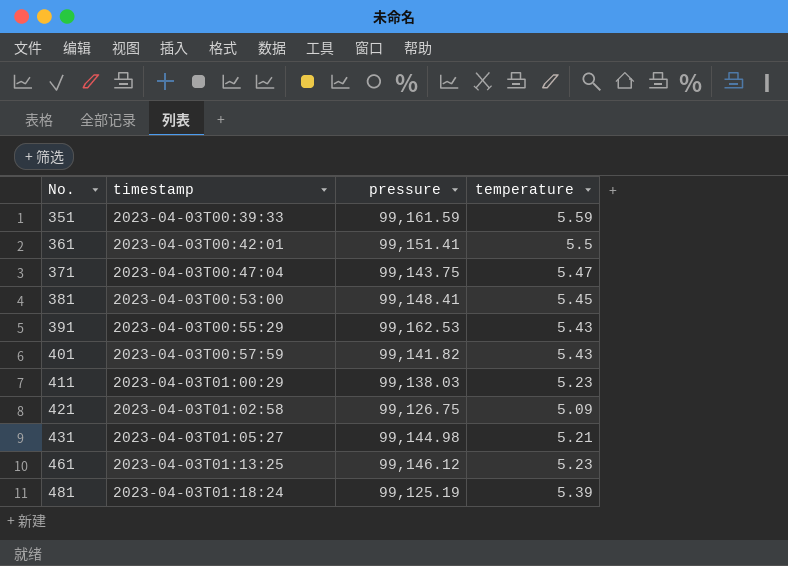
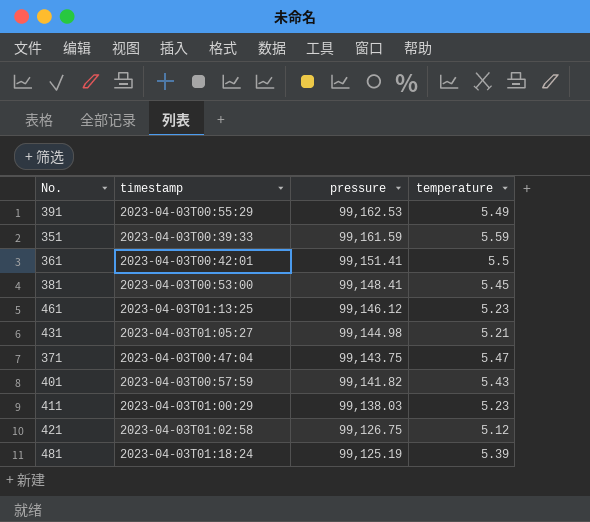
row order: No. ascending -> pressure descending
391 | temperature: 5.43 -> 5.49
421 | temperature: 5.09 -> 5.12

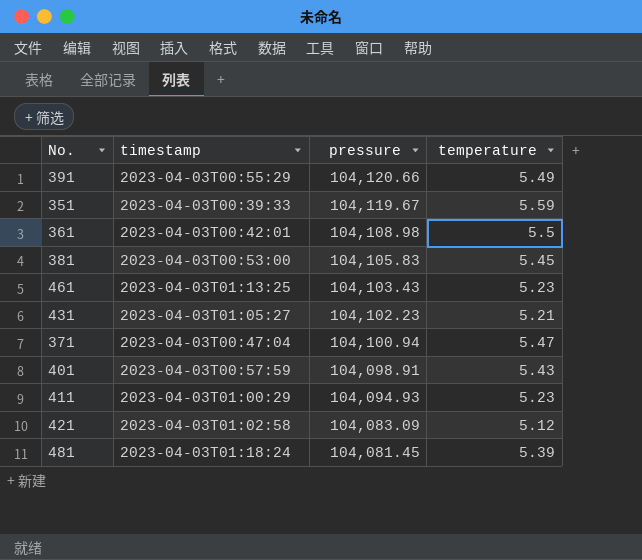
391 | pressure: 99,162.53 -> 104,120.66
351 | pressure: 99,161.59 -> 104,119.67
361 | pressure: 99,151.41 -> 104,108.98
381 | pressure: 99,148.41 -> 104,105.83
461 | pressure: 99,146.12 -> 104,103.43
431 | pressure: 99,144.98 -> 104,102.23
371 | pressure: 99,143.75 -> 104,100.94
401 | pressure: 99,141.82 -> 104,098.91
411 | pressure: 99,138.03 -> 104,094.93
421 | pressure: 99,126.75 -> 104,083.09
481 | pressure: 99,125.19 -> 104,081.45

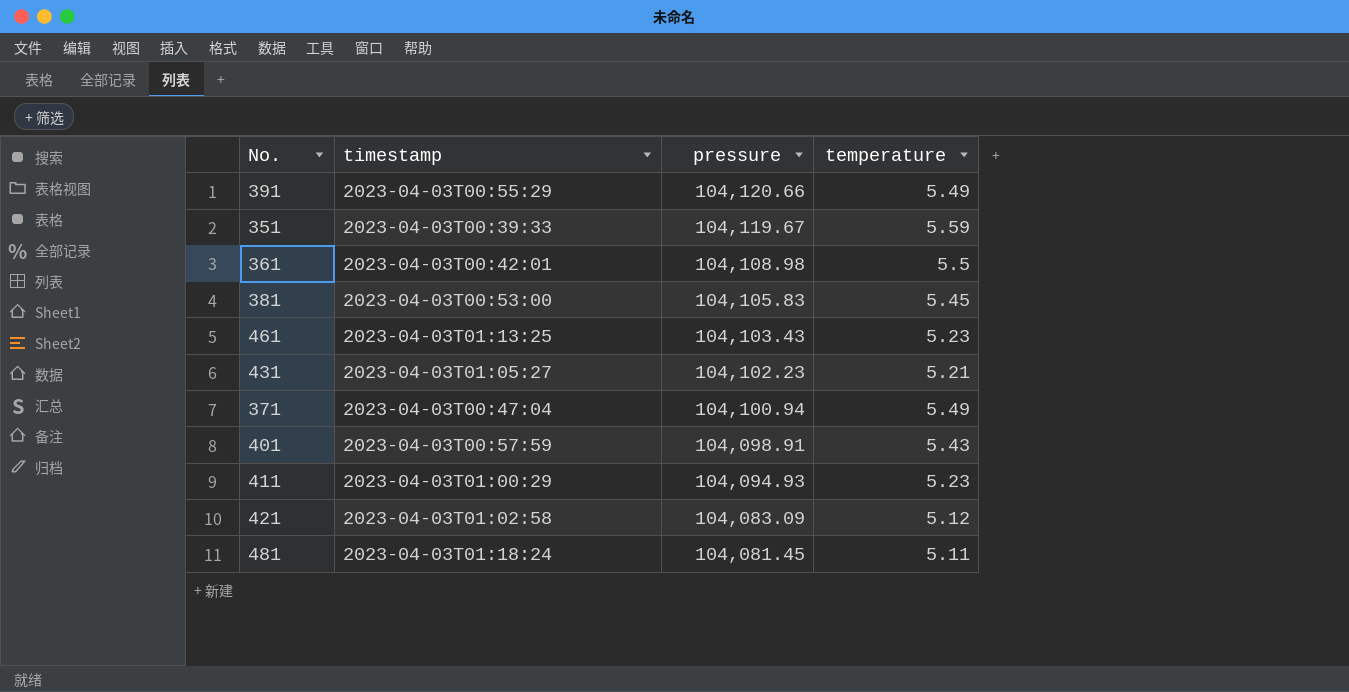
371 | temperature: 5.47 -> 5.49
481 | temperature: 5.39 -> 5.11

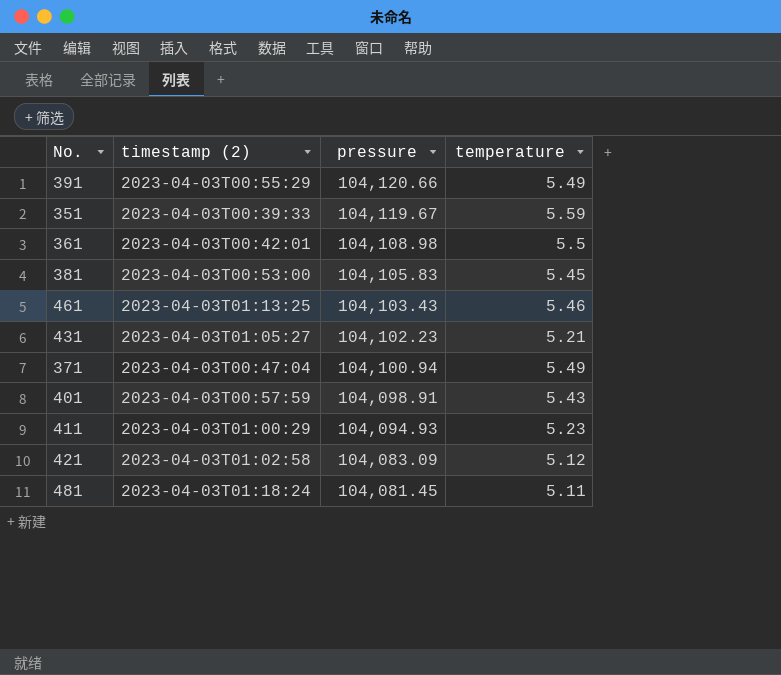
column name: timestamp -> timestamp (2)
461 | temperature: 5.23 -> 5.46

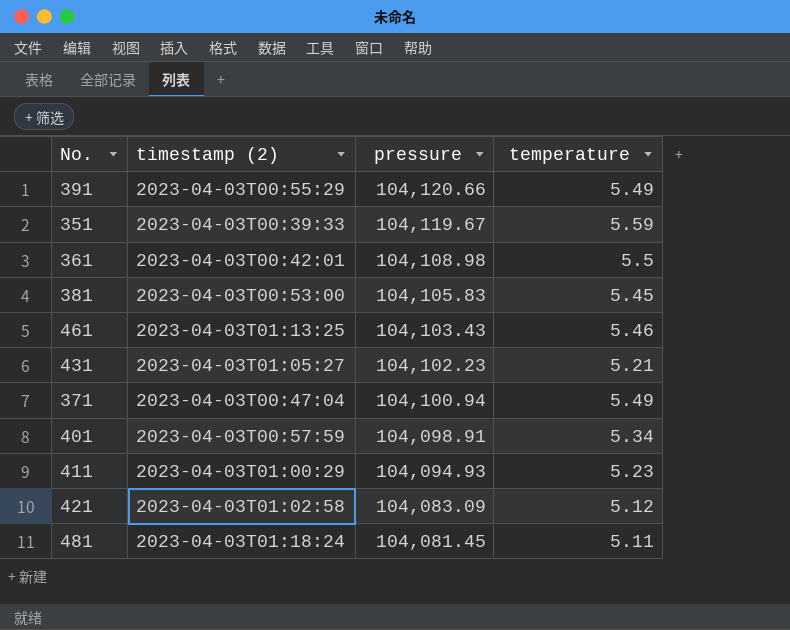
401 | temperature: 5.43 -> 5.34

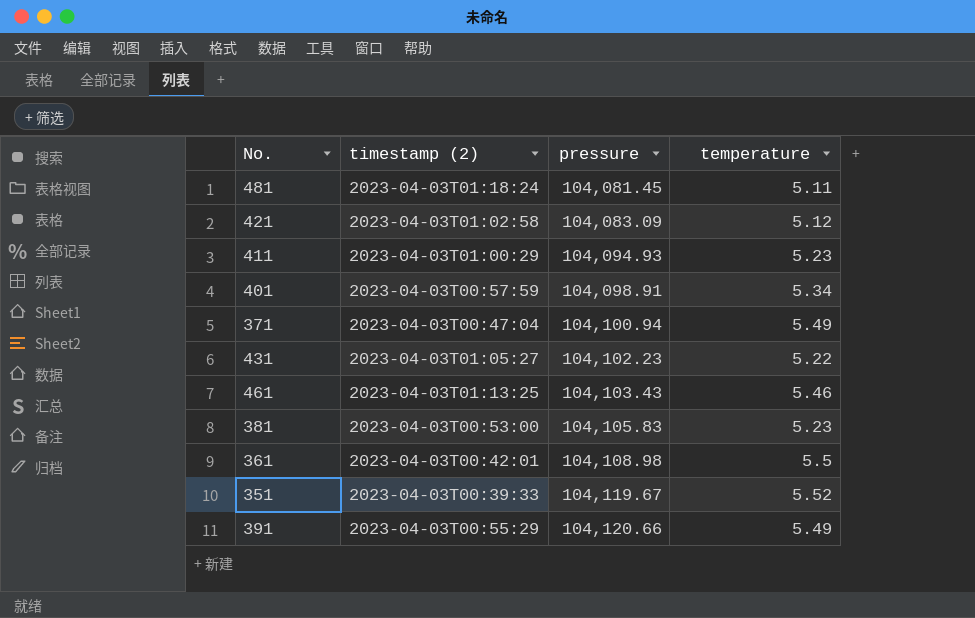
row order: pressure descending -> pressure ascending
431 | temperature: 5.21 -> 5.22
381 | temperature: 5.45 -> 5.23
351 | temperature: 5.59 -> 5.52

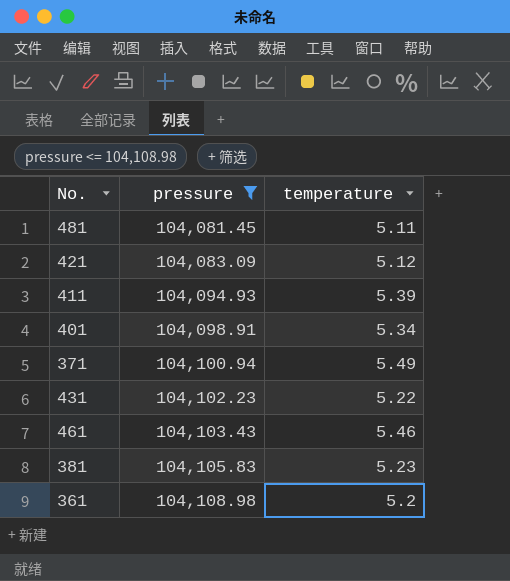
filter: none -> pressure <= 104,108.98
column timestamp (2) | position: 2 -> none
411 | temperature: 5.23 -> 5.39
361 | temperature: 5.5 -> 5.2

